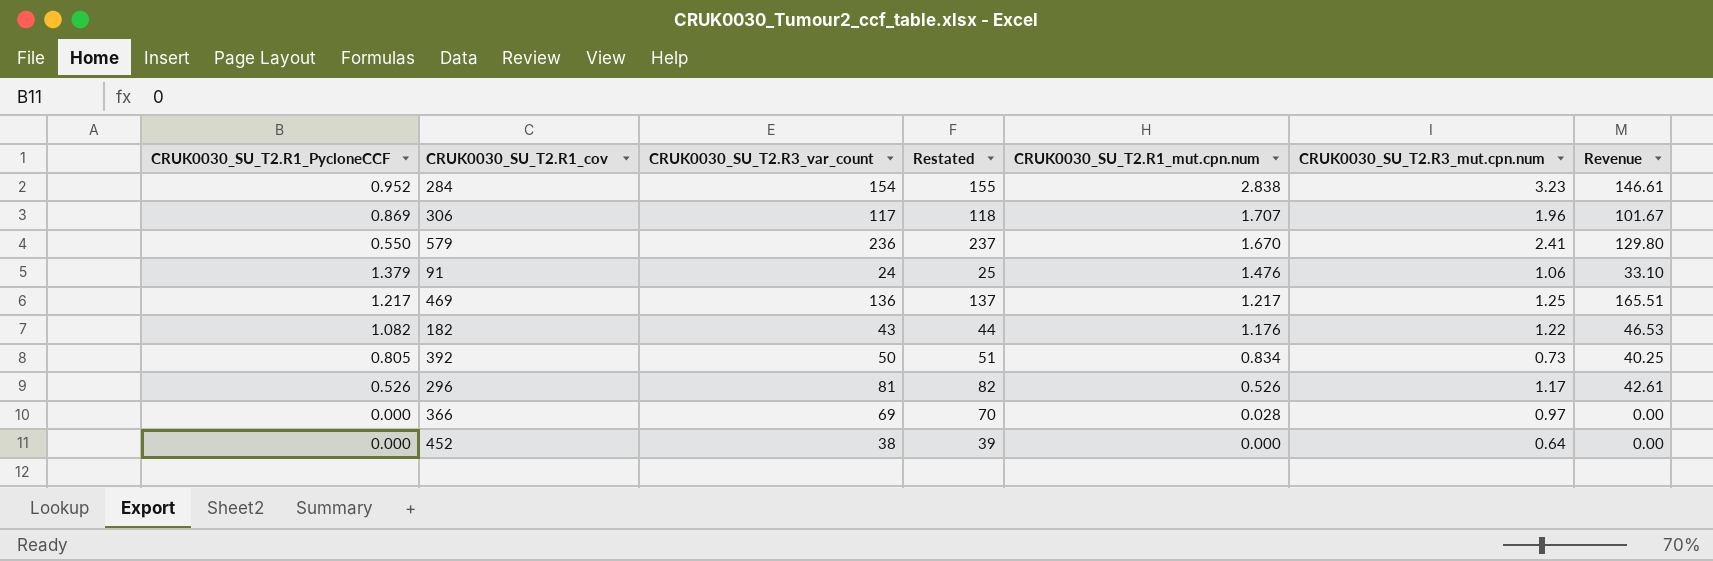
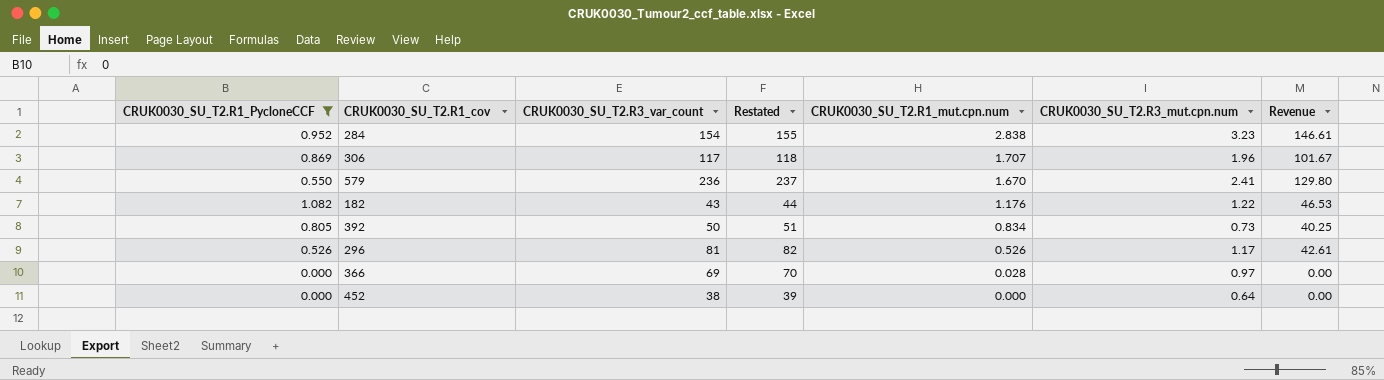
filter: none -> CRUK0030_SU_T2.R1_PycloneCCF <= 1.082

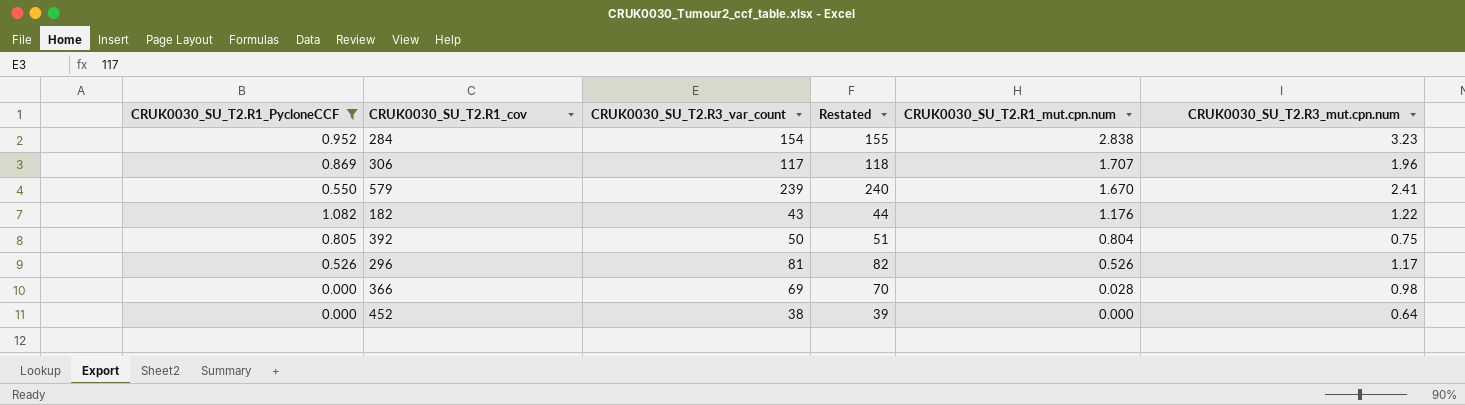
column Revenue | formula: [CRUK0030_SU_T2.R1_PycloneCCF] * [CRUK0030_SU_T2.R3_var_count] -> none
579 | CRUK0030_SU_T2.R3_var_count: 236 -> 239
579 | Restated: 237 -> 240
392 | CRUK0030_SU_T2.R1_mut.cpn.num: 0.834 -> 0.804
392 | CRUK0030_SU_T2.R3_mut.cpn.num: 0.73 -> 0.75
366 | CRUK0030_SU_T2.R3_mut.cpn.num: 0.97 -> 0.98

